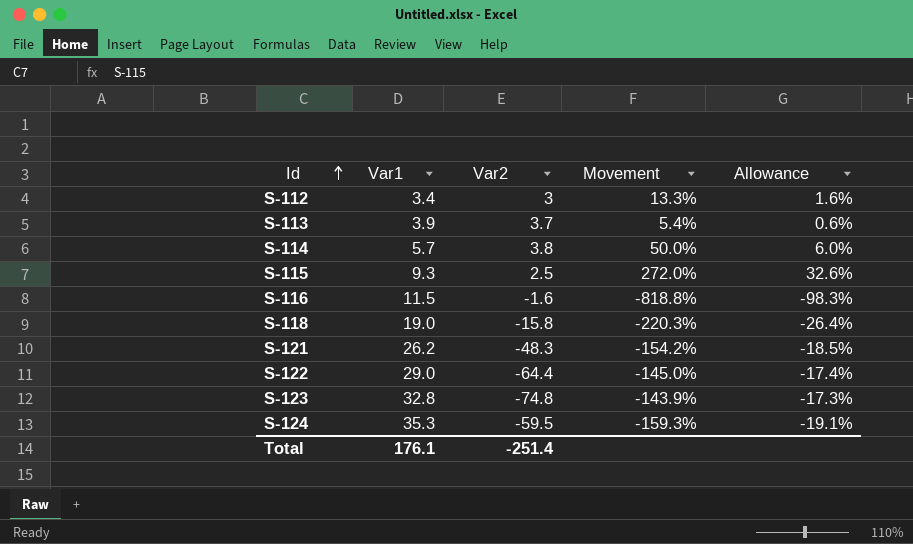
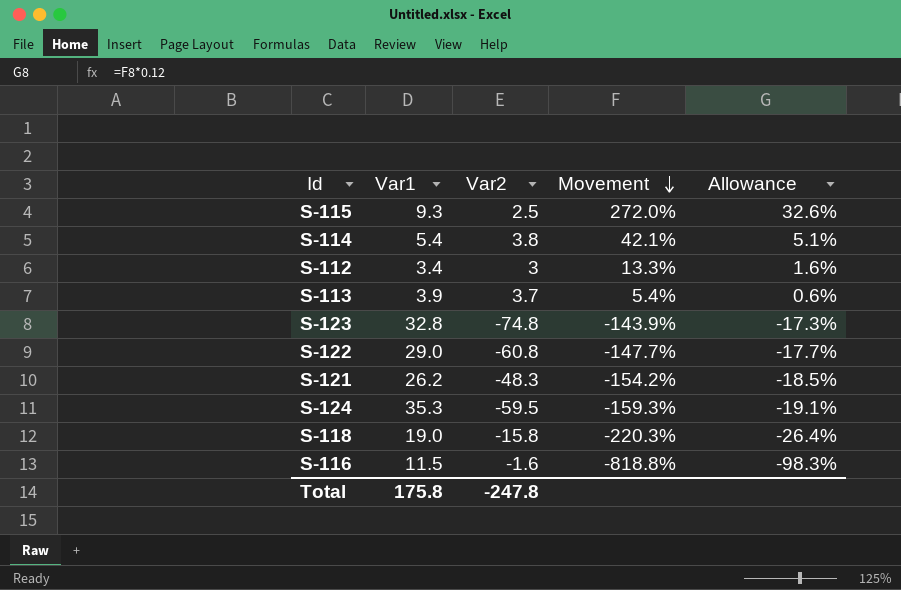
row order: Id ascending -> Movement descending
S-114 | Var1: 5.7 -> 5.4
S-114 | Movement: 50.0% -> 42.1%
S-114 | Allowance: 6.0% -> 5.1%
S-122 | Var2: -64.4 -> -60.8
S-122 | Movement: -145.0% -> -147.7%
S-122 | Allowance: -17.4% -> -17.7%
Total | Var1: 176.1 -> 175.8
Total | Var2: -251.4 -> -247.8

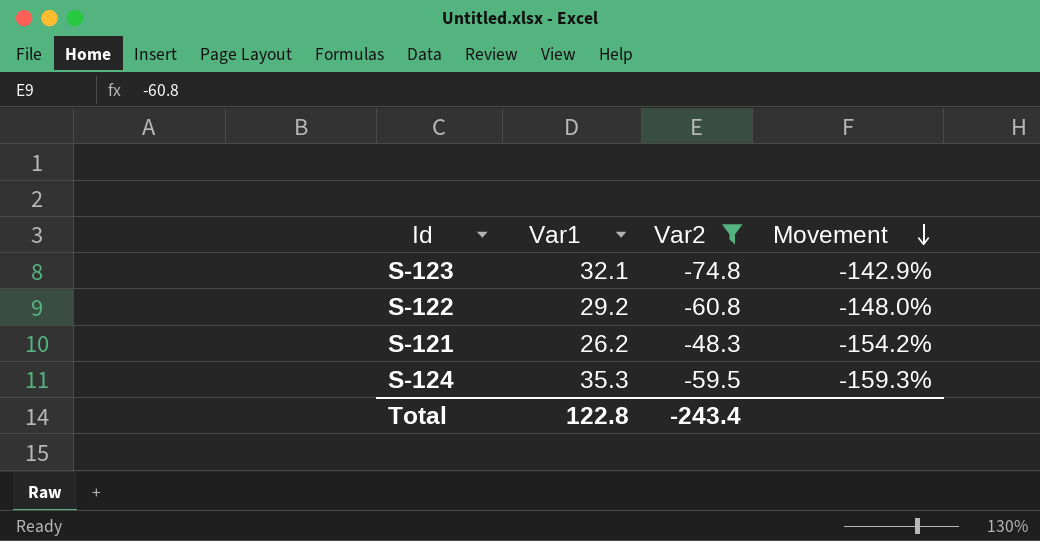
filter: none -> Var2 <= -48.3
column Allowance | formula: [Movement] * 0.12 -> none
S-123 | Var1: 32.8 -> 32.1
S-123 | Movement: -143.9% -> -142.9%
S-122 | Var1: 29.0 -> 29.2
S-122 | Movement: -147.7% -> -148.0%
Total | Var1: 175.8 -> 122.8
Total | Var2: -247.8 -> -243.4

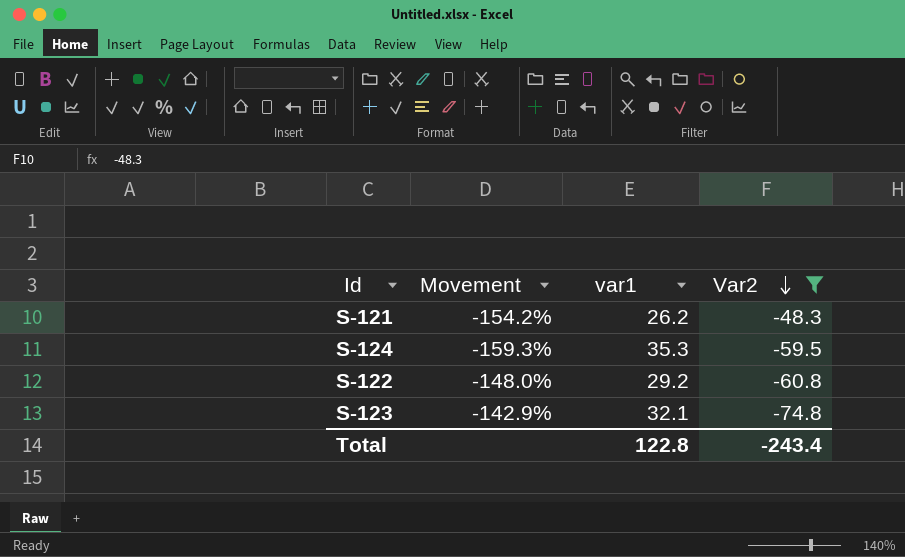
row order: Movement descending -> Var2 descending
column Movement | position: 4 -> 2
column name: Var1 -> var1

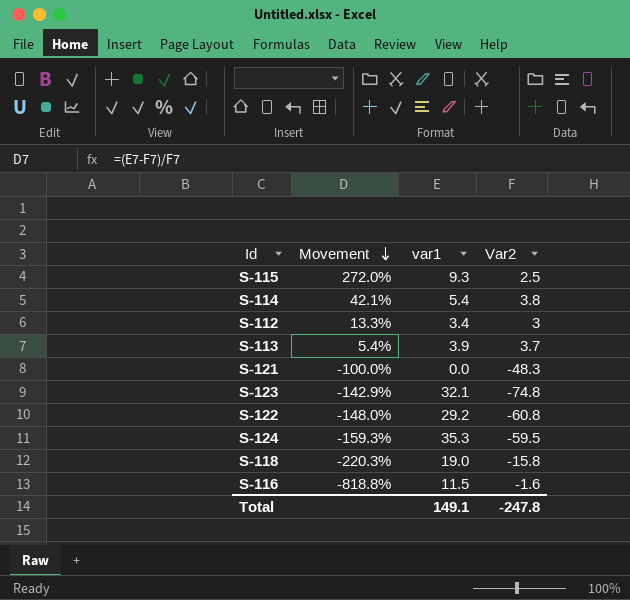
filter: Var2 <= -48.3 -> none
row order: Var2 descending -> Movement descending
S-121 | Movement: -154.2% -> -100.0%
S-121 | var1: 26.2 -> 0.0
Total | var1: 122.8 -> 149.1
Total | Var2: -243.4 -> -247.8

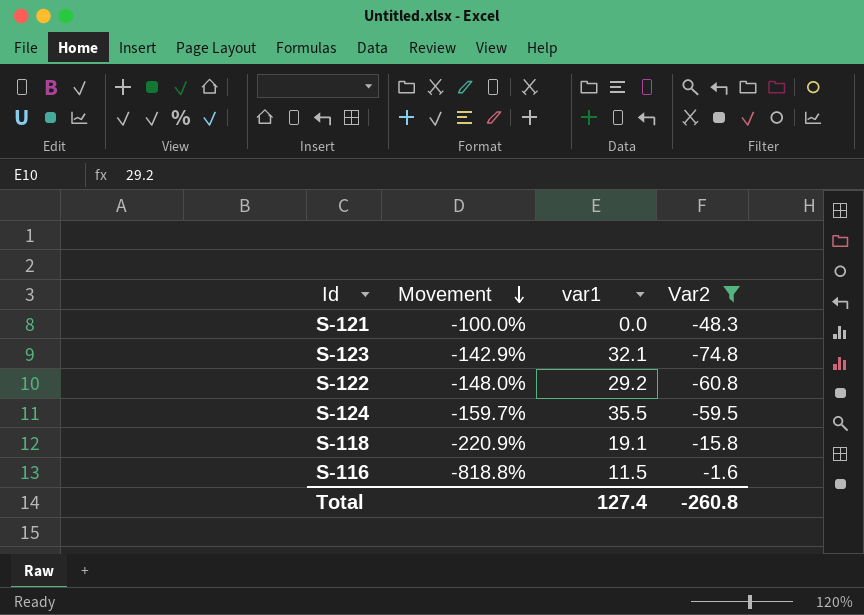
filter: none -> Var2 <= -1.6
S-124 | Movement: -159.3% -> -159.7%
S-124 | var1: 35.3 -> 35.5
S-118 | Movement: -220.3% -> -220.9%
S-118 | var1: 19.0 -> 19.1
Total | var1: 149.1 -> 127.4
Total | Var2: -247.8 -> -260.8

